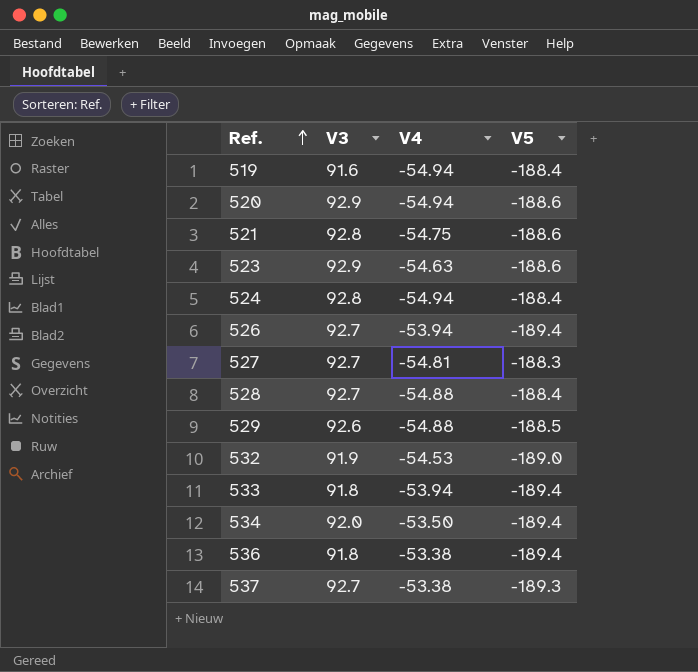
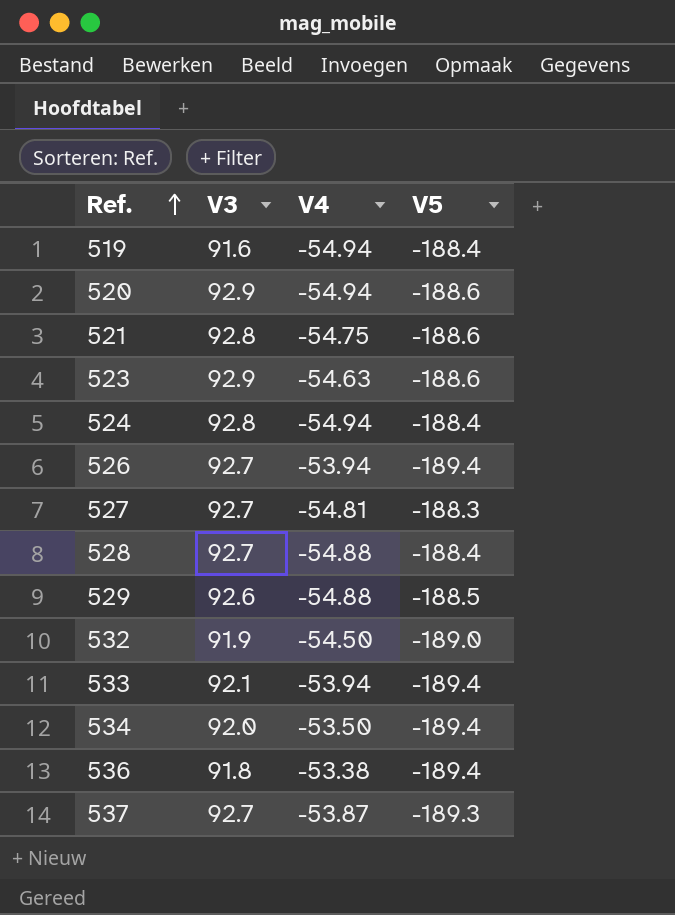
532 | V4: -54.53 -> -54.50
533 | V3: 91.8 -> 92.1
537 | V4: -53.38 -> -53.87

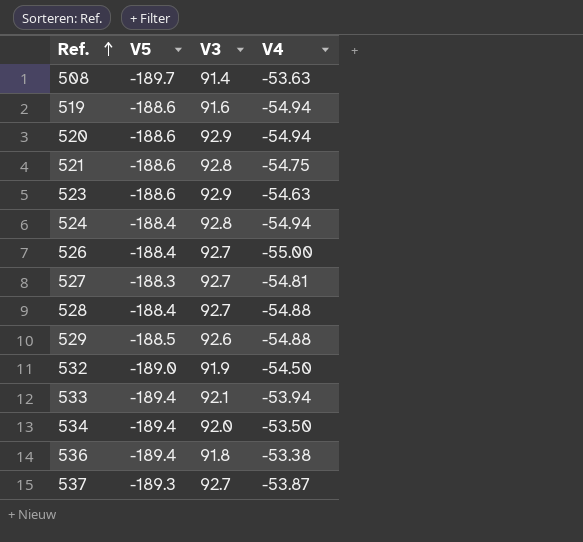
column V5 | position: 4 -> 2
row 508: none -> -189.7 | 91.4 | -53.63
519 | V5: -188.4 -> -188.6
526 | V5: -189.4 -> -188.4
526 | V4: -53.94 -> -55.00

